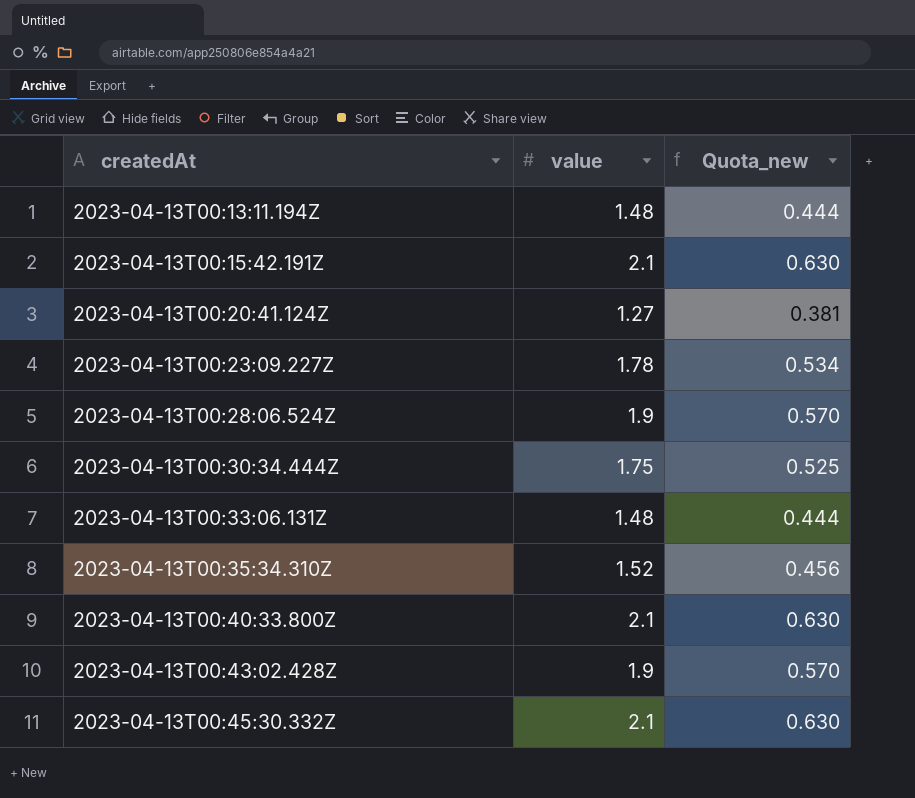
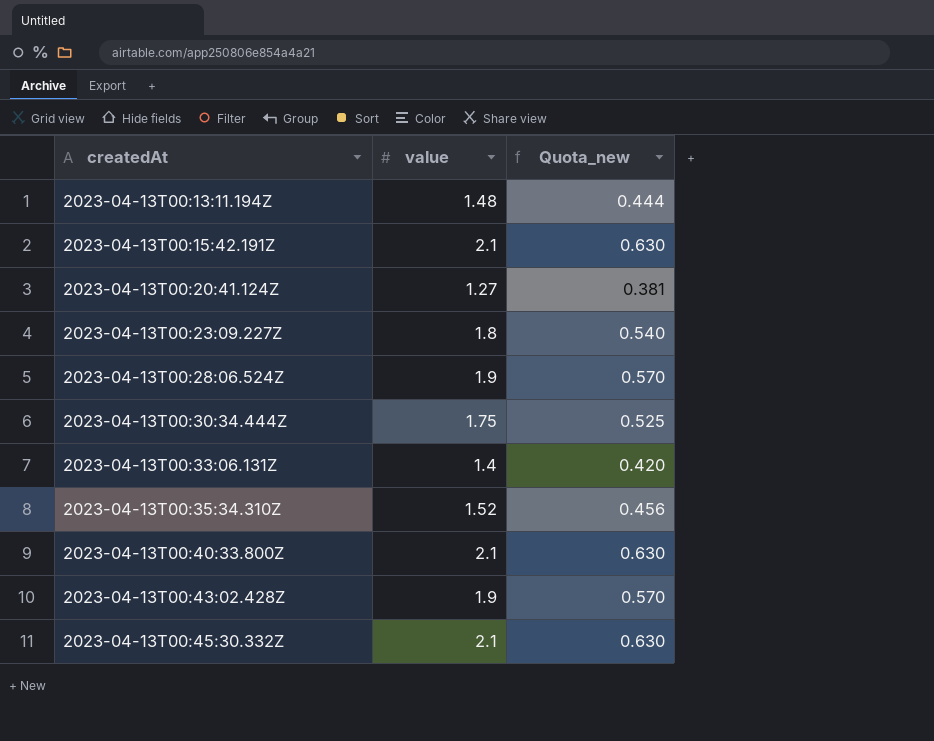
2023-04-13T00:23:09.227Z | value: 1.78 -> 1.8
2023-04-13T00:23:09.227Z | Quota_new: 0.534 -> 0.540
2023-04-13T00:33:06.131Z | value: 1.48 -> 1.4
2023-04-13T00:33:06.131Z | Quota_new: 0.444 -> 0.420

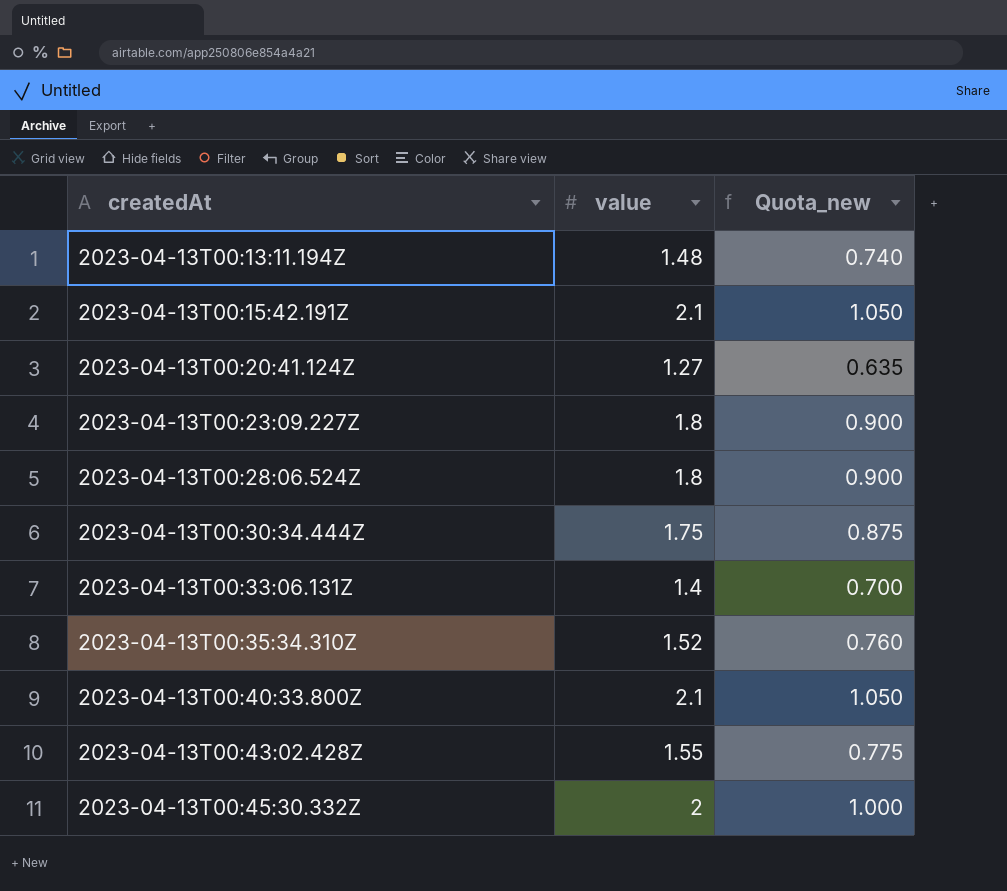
column Quota_new | formula: [value] * 0.3 -> [value] * 0.5
2023-04-13T00:28:06.524Z | value: 1.9 -> 1.8
2023-04-13T00:43:02.428Z | value: 1.9 -> 1.55
2023-04-13T00:45:30.332Z | value: 2.1 -> 2

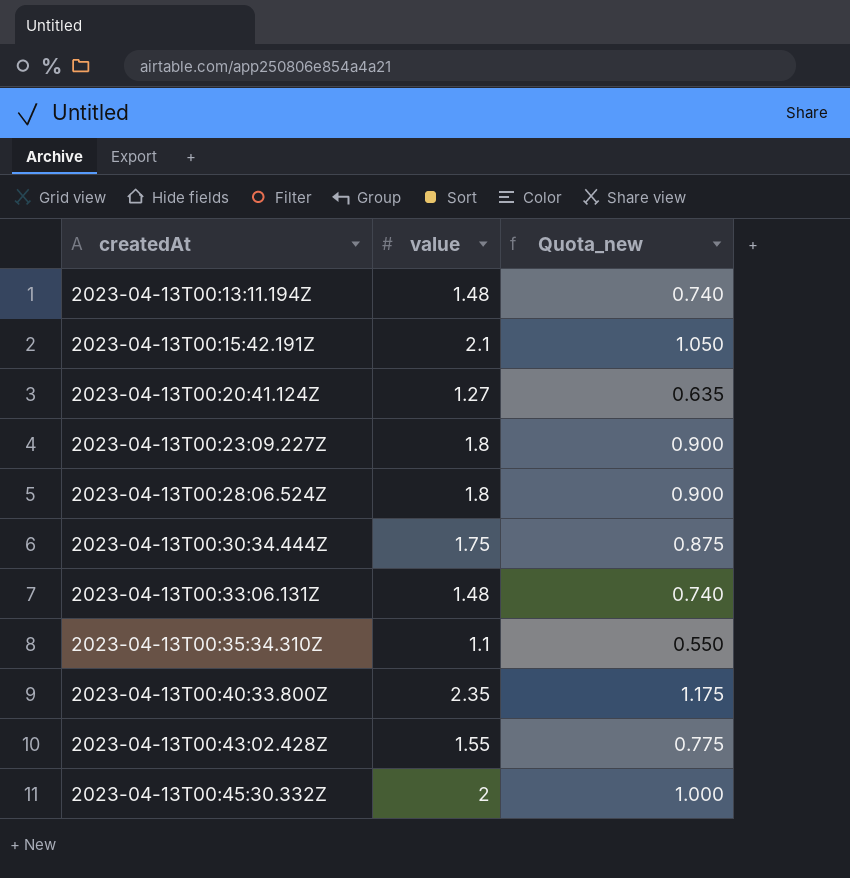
2023-04-13T00:33:06.131Z | value: 1.4 -> 1.48
2023-04-13T00:33:06.131Z | Quota_new: 0.700 -> 0.740
2023-04-13T00:35:34.310Z | value: 1.52 -> 1.1
2023-04-13T00:35:34.310Z | Quota_new: 0.760 -> 0.550
2023-04-13T00:40:33.800Z | value: 2.1 -> 2.35
2023-04-13T00:40:33.800Z | Quota_new: 1.050 -> 1.175

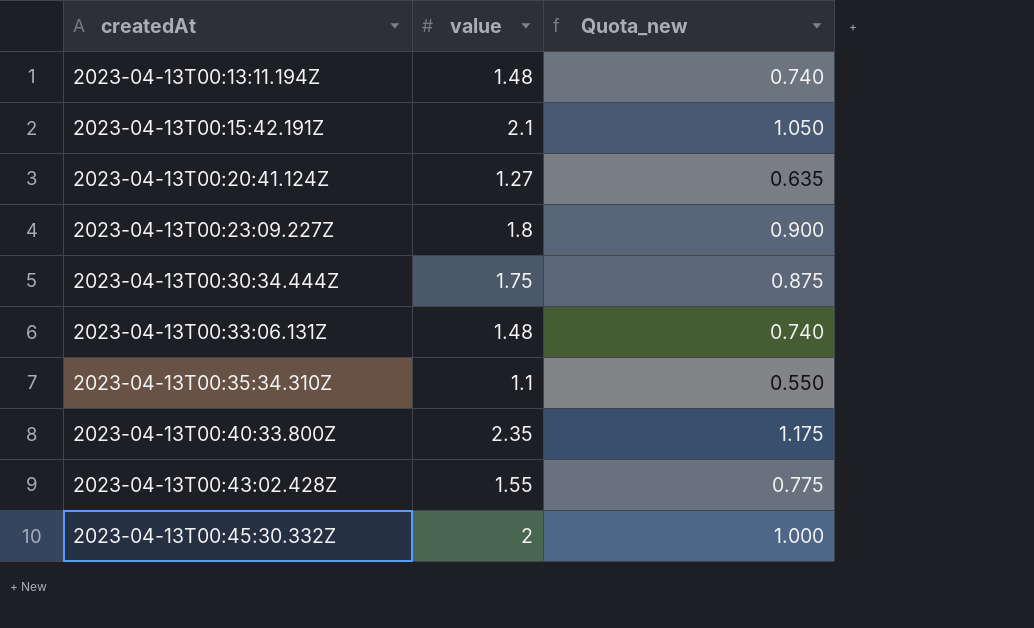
row 2023-04-13T00:28:06.524Z: 1.8 | 0.900 -> none

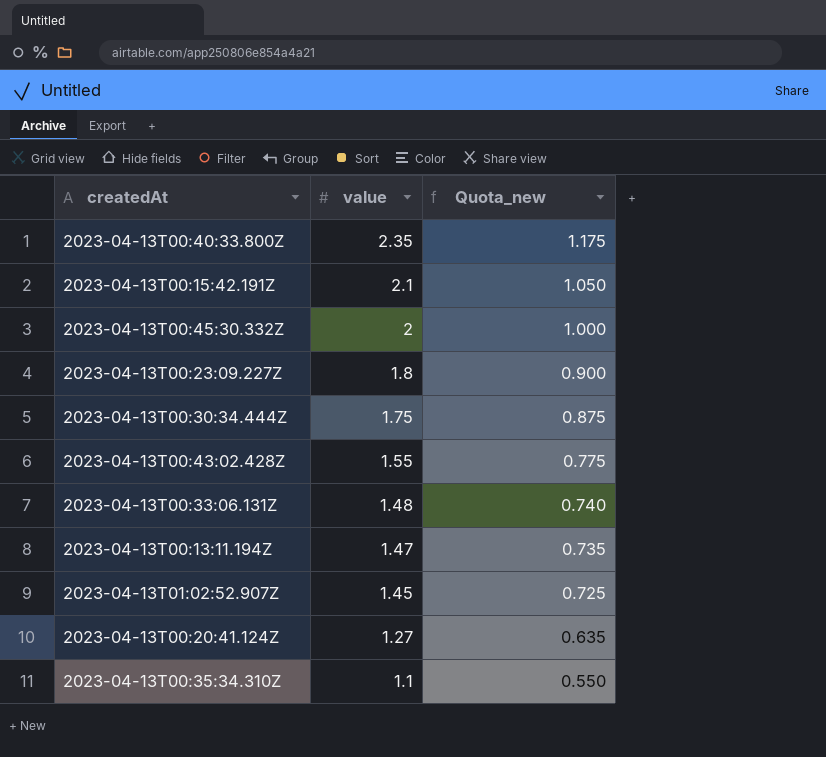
row order: createdAt ascending -> value descending
2023-04-13T00:13:11.194Z | value: 1.48 -> 1.47
2023-04-13T00:13:11.194Z | Quota_new: 0.740 -> 0.735
row 2023-04-13T01:02:52.907Z: none -> 1.45 | 0.725

